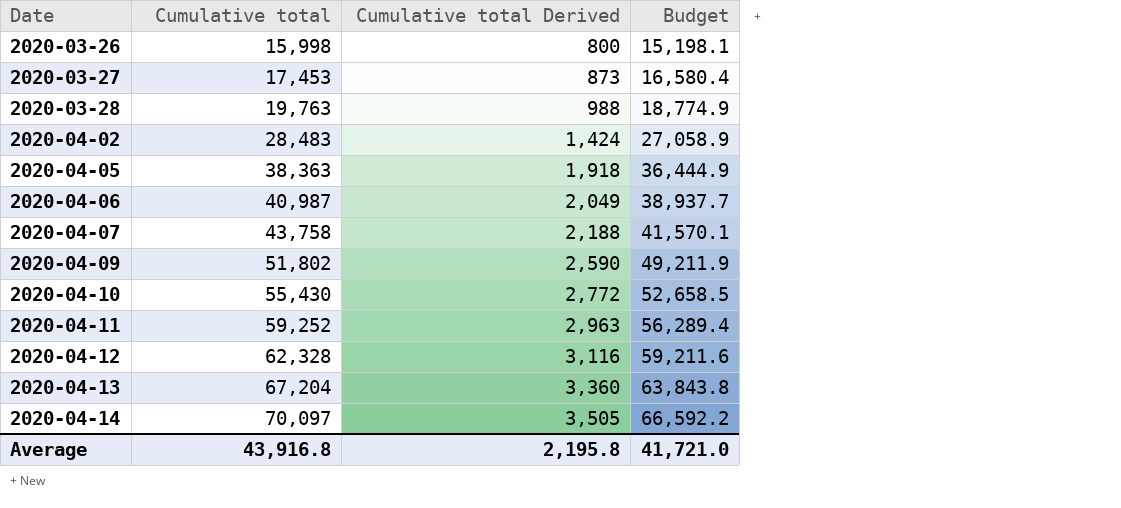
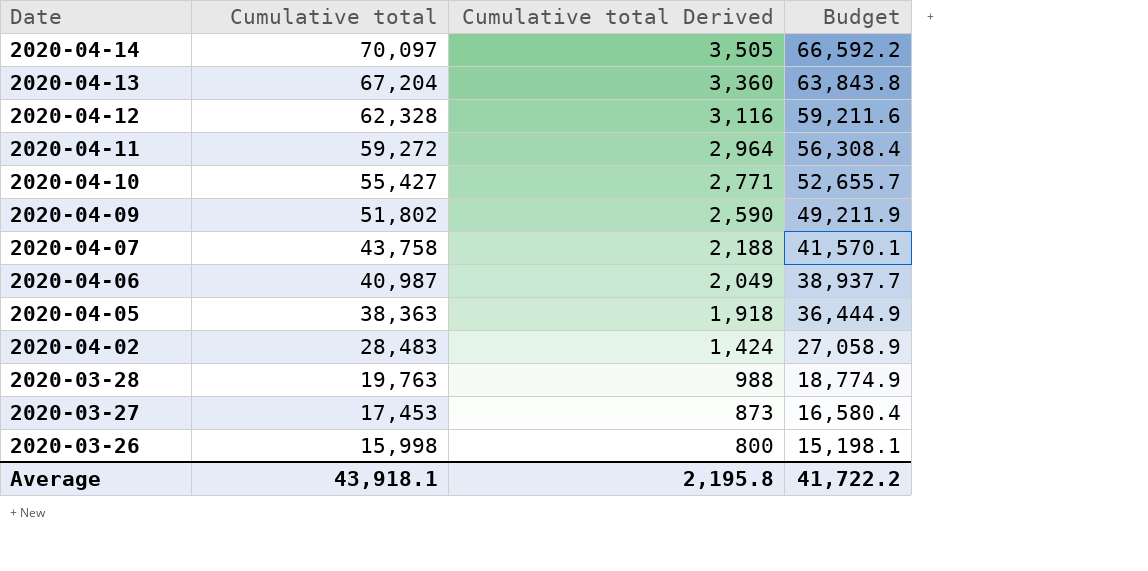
row order: Date ascending -> Date descending
2020-04-11 | Cumulative total: 59,252 -> 59,272
2020-04-11 | Cumulative total Derived: 2,963 -> 2,964
2020-04-11 | Budget: 56,289.4 -> 56,308.4
2020-04-10 | Cumulative total: 55,430 -> 55,427
2020-04-10 | Cumulative total Derived: 2,772 -> 2,771
2020-04-10 | Budget: 52,658.5 -> 52,655.7
Average | Cumulative total: 43,916.8 -> 43,918.1
Average | Budget: 41,721.0 -> 41,722.2

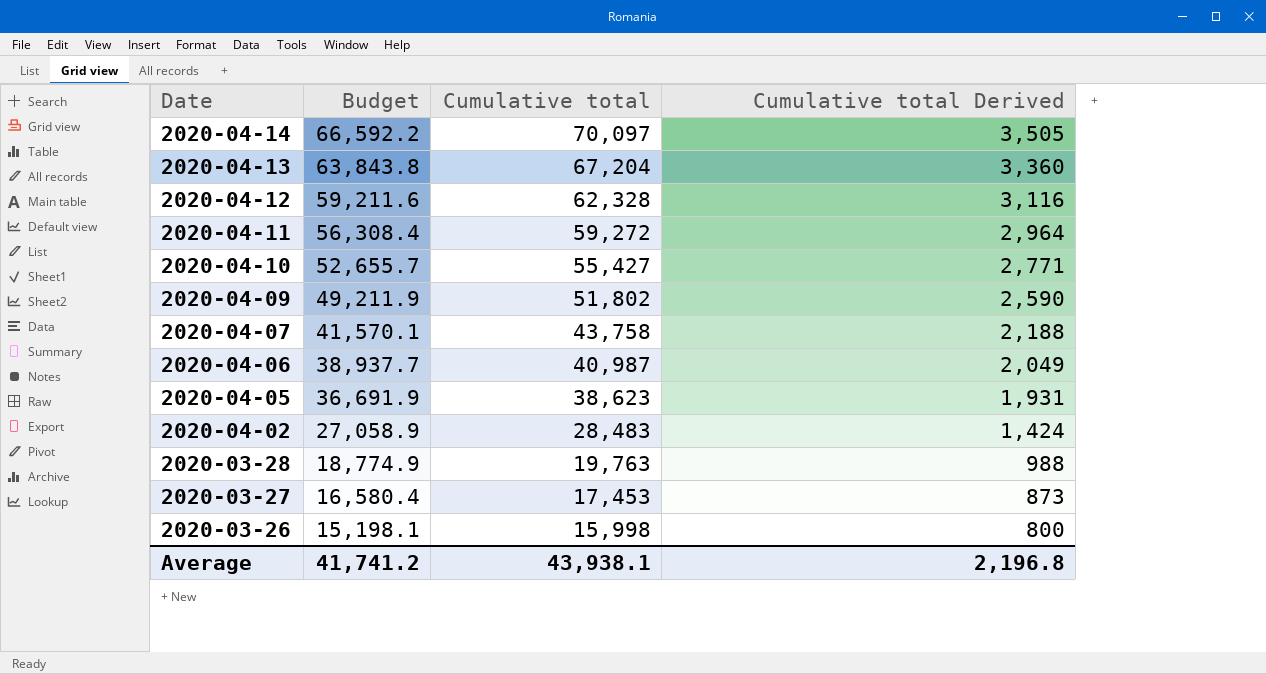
column Budget | position: 4 -> 2
2020-04-05 | Budget: 36,444.9 -> 36,691.9
2020-04-05 | Cumulative total: 38,363 -> 38,623
2020-04-05 | Cumulative total Derived: 1,918 -> 1,931
Average | Budget: 41,722.2 -> 41,741.2
Average | Cumulative total: 43,918.1 -> 43,938.1
Average | Cumulative total Derived: 2,195.8 -> 2,196.8

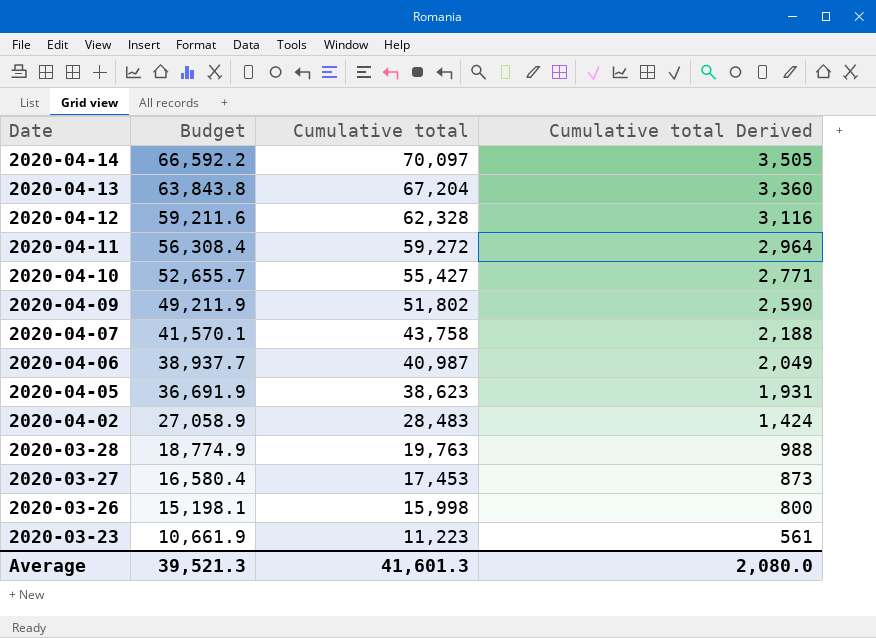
row 2020-03-23: none -> 10,661.9 | 11,223 | 561
Average | Budget: 41,741.2 -> 39,521.3
Average | Cumulative total: 43,938.1 -> 41,601.3
Average | Cumulative total Derived: 2,196.8 -> 2,080.0

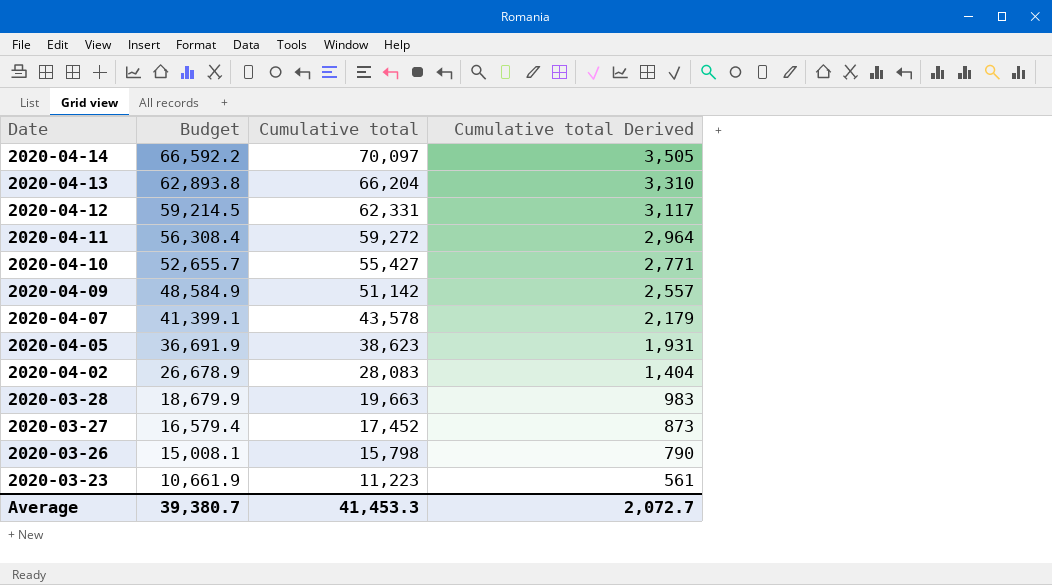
row 2020-04-06: 38,937.7 | 40,987 | 2,049 -> none
2020-04-13 | Budget: 63,843.8 -> 62,893.8
2020-04-13 | Cumulative total: 67,204 -> 66,204
2020-04-13 | Cumulative total Derived: 3,360 -> 3,310
2020-04-12 | Budget: 59,211.6 -> 59,214.5
2020-04-12 | Cumulative total: 62,328 -> 62,331
2020-04-12 | Cumulative total Derived: 3,116 -> 3,117
2020-04-09 | Budget: 49,211.9 -> 48,584.9
2020-04-09 | Cumulative total: 51,802 -> 51,142
2020-04-09 | Cumulative total Derived: 2,590 -> 2,557
2020-04-07 | Budget: 41,570.1 -> 41,399.1
2020-04-07 | Cumulative total: 43,758 -> 43,578
2020-04-07 | Cumulative total Derived: 2,188 -> 2,179
2020-04-02 | Budget: 27,058.9 -> 26,678.9
2020-04-02 | Cumulative total: 28,483 -> 28,083
2020-04-02 | Cumulative total Derived: 1,424 -> 1,404
2020-03-28 | Budget: 18,774.9 -> 18,679.9
2020-03-28 | Cumulative total: 19,763 -> 19,663
2020-03-28 | Cumulative total Derived: 988 -> 983
2020-03-27 | Budget: 16,580.4 -> 16,579.4
2020-03-27 | Cumulative total: 17,453 -> 17,452
2020-03-26 | Budget: 15,198.1 -> 15,008.1
2020-03-26 | Cumulative total: 15,998 -> 15,798
2020-03-26 | Cumulative total Derived: 800 -> 790
Average | Budget: 39,521.3 -> 39,380.7
Average | Cumulative total: 41,601.3 -> 41,453.3
Average | Cumulative total Derived: 2,080.0 -> 2,072.7

